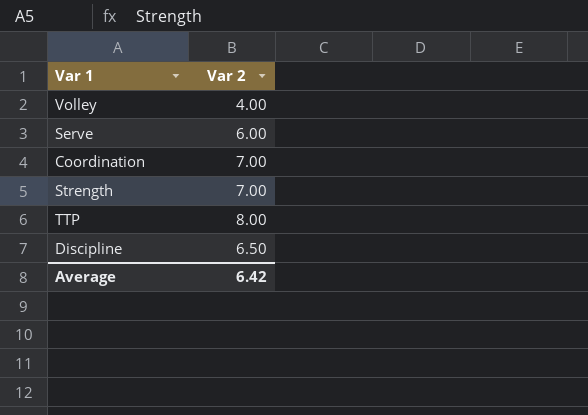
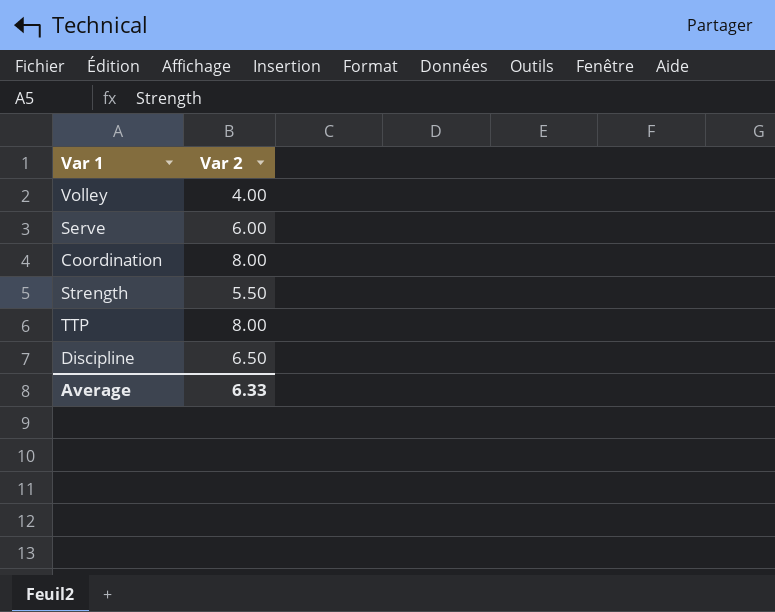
Coordination | Var 2: 7.00 -> 8.00
Strength | Var 2: 7.00 -> 5.50
Average | Var 2: 6.42 -> 6.33

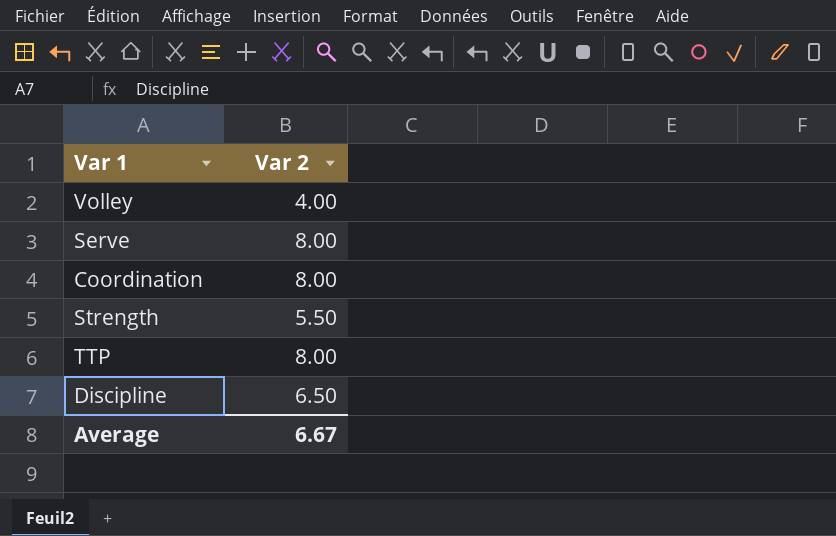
Serve | Var 2: 6.00 -> 8.00
Average | Var 2: 6.33 -> 6.67

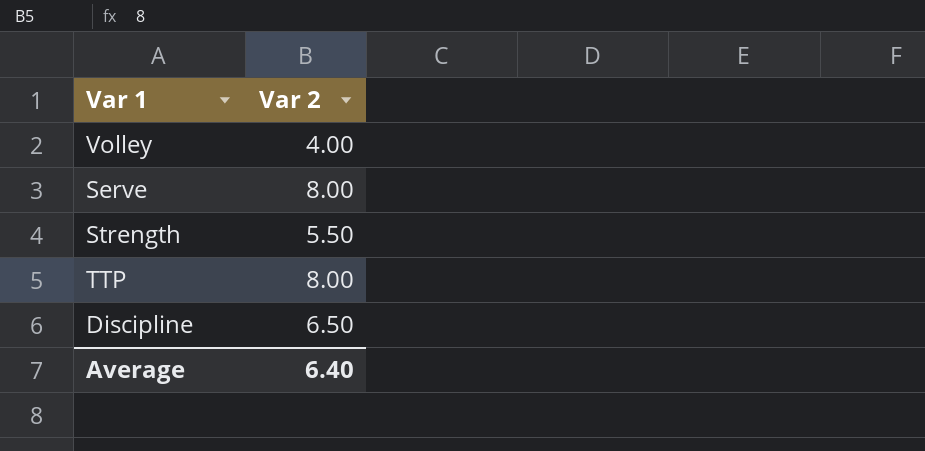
row Coordination: 8.00 -> none
Average | Var 2: 6.67 -> 6.40

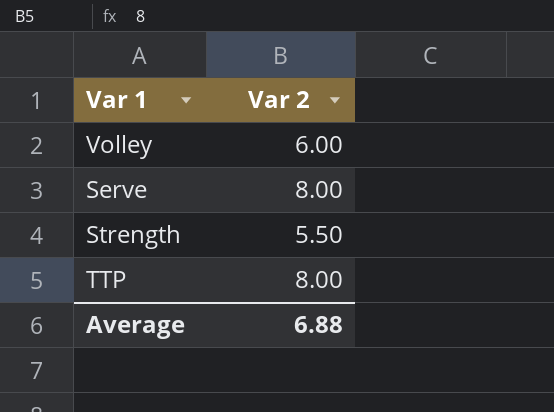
row Discipline: 6.50 -> none
Volley | Var 2: 4.00 -> 6.00
Average | Var 2: 6.40 -> 6.88

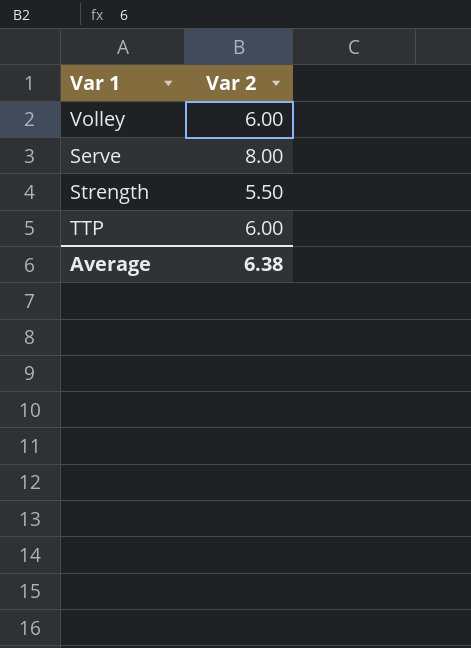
TTP | Var 2: 8.00 -> 6.00
Average | Var 2: 6.88 -> 6.38

